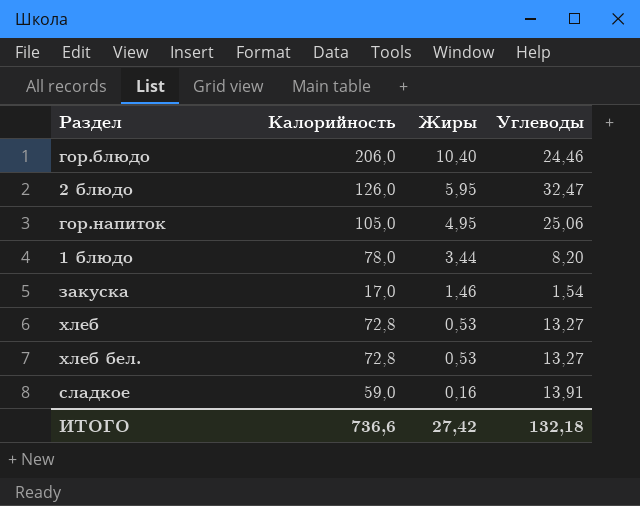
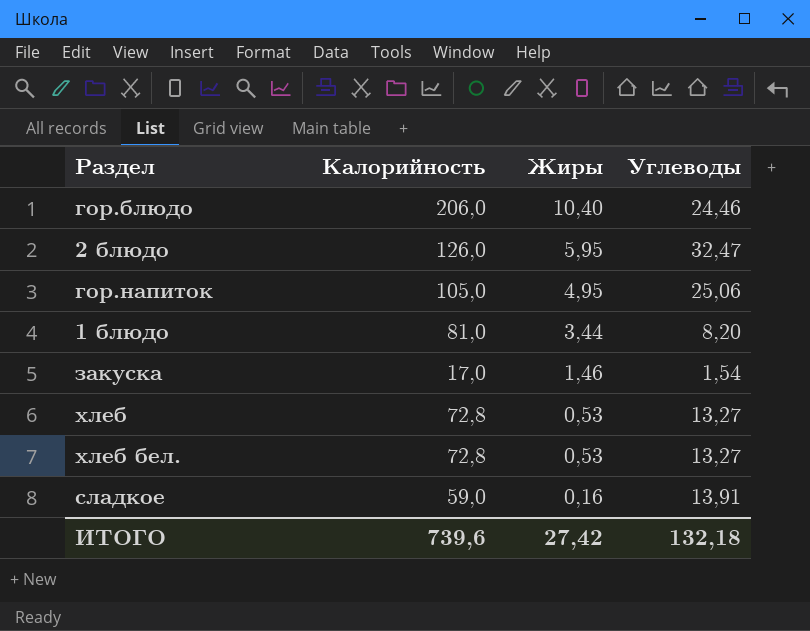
1 блюдо | Калорийность: 78,0 -> 81,0
ИТОГО | Калорийность: 736,6 -> 739,6

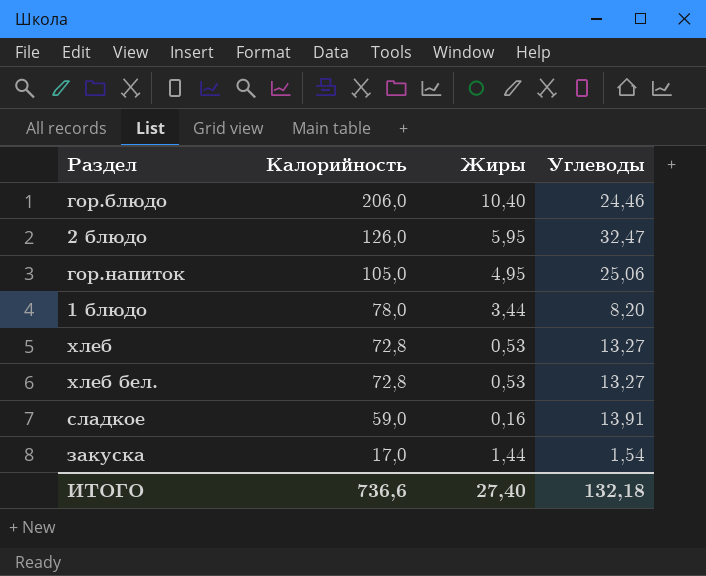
row order: Жиры descending -> Калорийность descending
1 блюдо | Калорийность: 81,0 -> 78,0
закуска | Жиры: 1,46 -> 1,44
ИТОГО | Калорийность: 739,6 -> 736,6
ИТОГО | Жиры: 27,42 -> 27,40

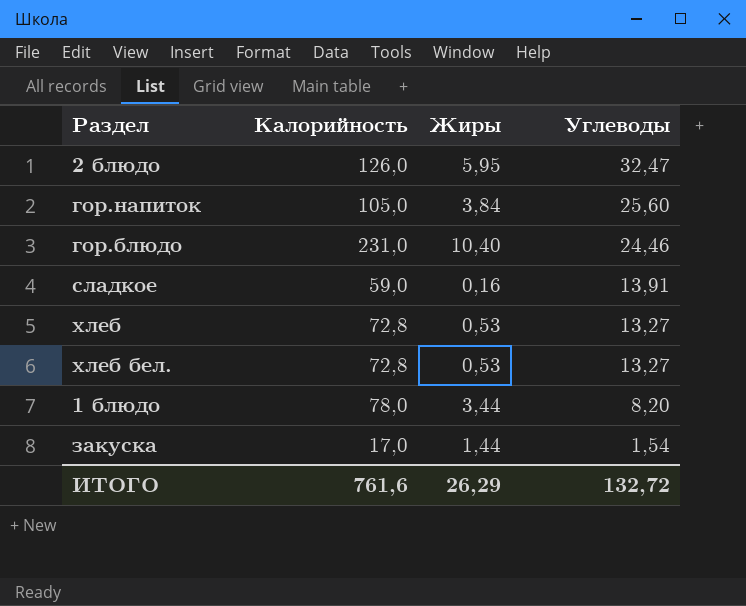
row order: Калорийность descending -> Углеводы descending
гор.напиток | Жиры: 4,95 -> 3,84
гор.напиток | Углеводы: 25,06 -> 25,60
гор.блюдо | Калорийность: 206,0 -> 231,0
ИТОГО | Калорийность: 736,6 -> 761,6
ИТОГО | Жиры: 27,40 -> 26,29
ИТОГО | Углеводы: 132,18 -> 132,72

